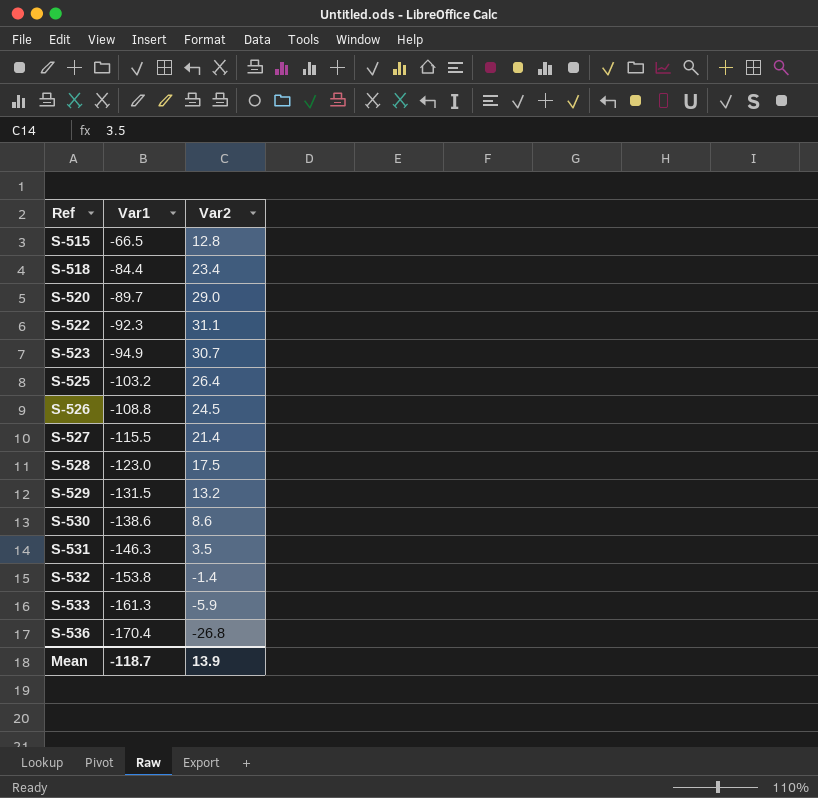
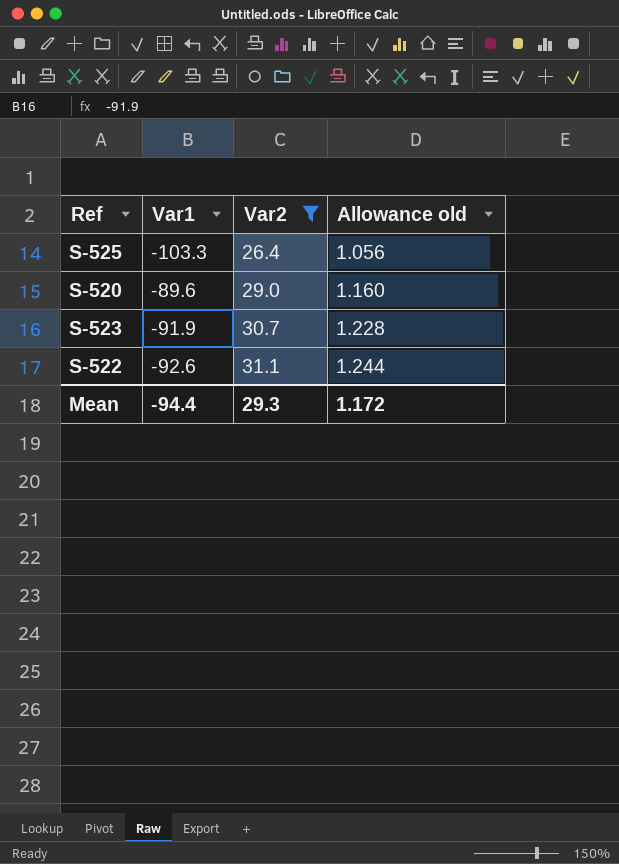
filter: none -> Var2 >= 26.4
row order: Ref ascending -> Var2 ascending
column Allowance old | formula: none -> [Var2] * 0.04
S-525 | Var1: -103.2 -> -103.3
S-520 | Var1: -89.7 -> -89.6
S-523 | Var1: -94.9 -> -91.9
S-522 | Var1: -92.3 -> -92.6
Mean | Var1: -118.7 -> -94.4
Mean | Var2: 13.9 -> 29.3

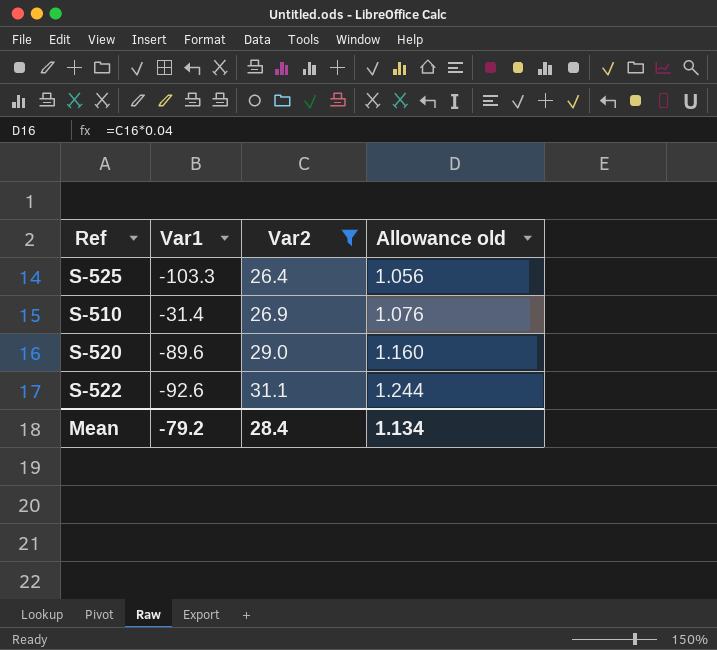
row S-523: -91.9 | 30.7 | 1.228 -> none
row S-510: none -> -31.4 | 26.9 | 1.076
Mean | Var1: -94.4 -> -79.2
Mean | Var2: 29.3 -> 28.4
Mean | Allowance old: 1.172 -> 1.134

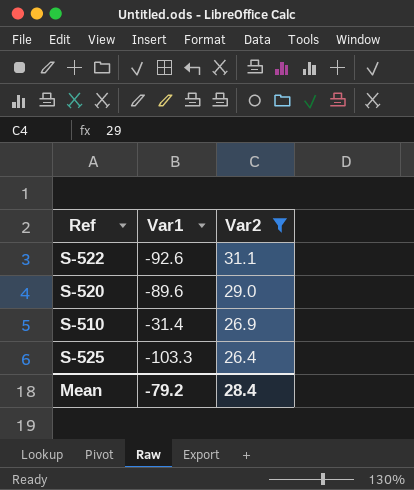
row order: Var2 ascending -> Var2 descending
column Allowance old | formula: [Var2] * 0.04 -> none

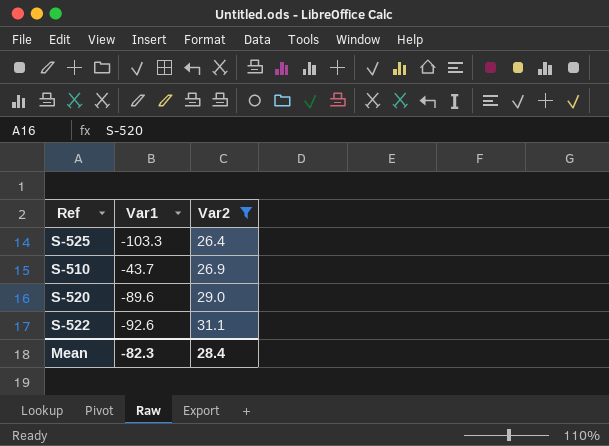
row order: Var2 descending -> Var2 ascending
S-510 | Var1: -31.4 -> -43.7
Mean | Var1: -79.2 -> -82.3

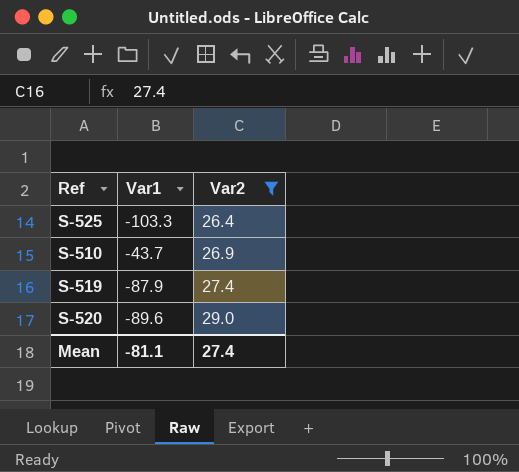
row S-522: -92.6 | 31.1 -> none
row S-519: none -> -87.9 | 27.4
Mean | Var1: -82.3 -> -81.1
Mean | Var2: 28.4 -> 27.4

